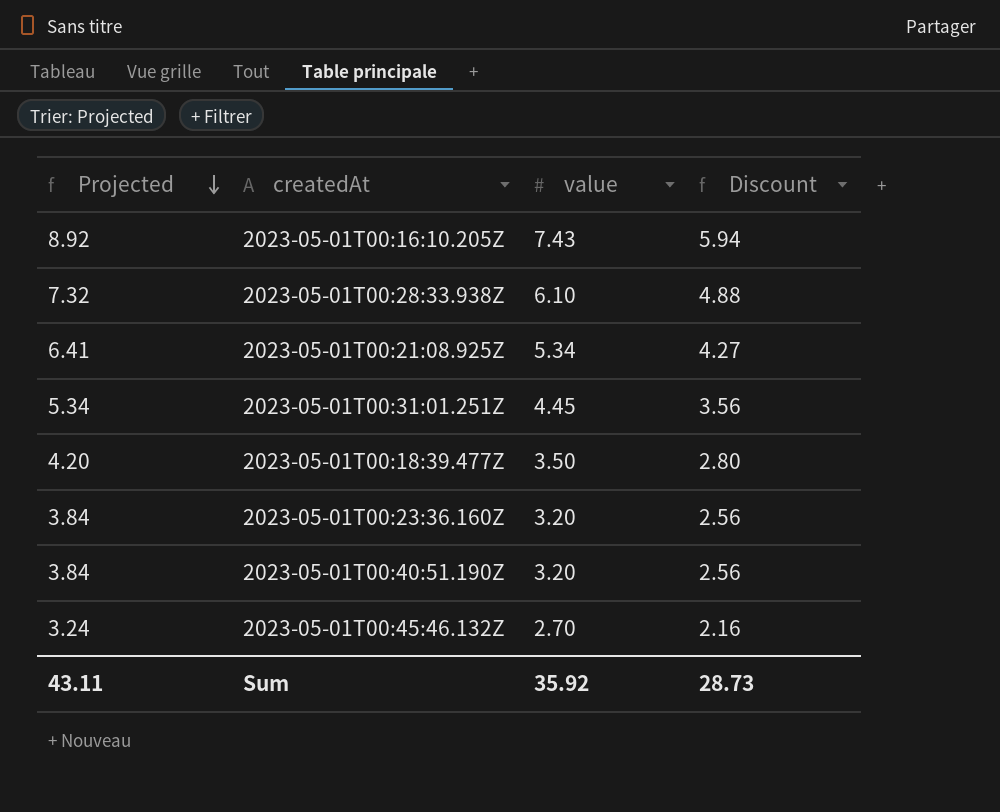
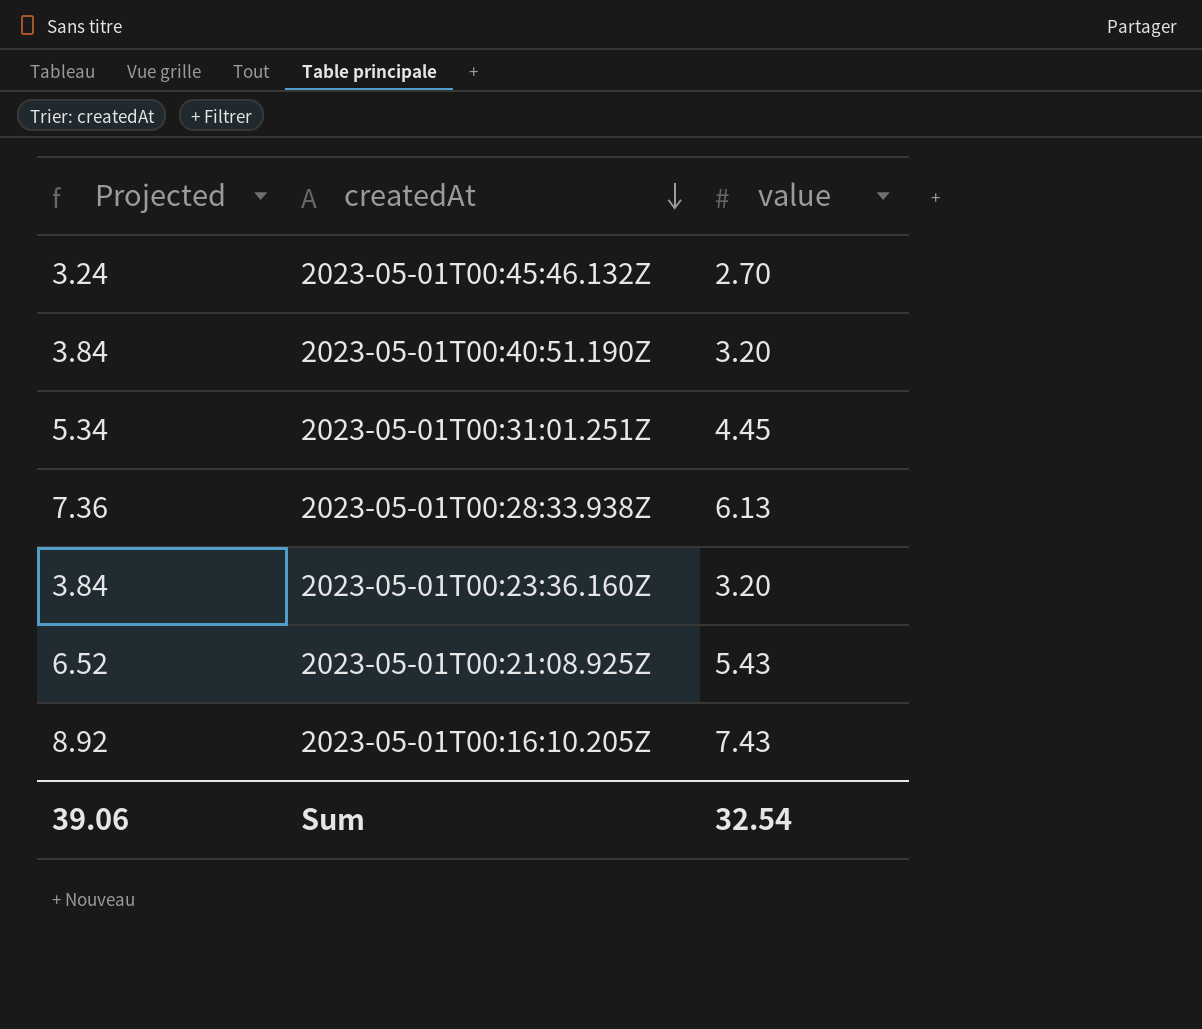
row order: Projected descending -> createdAt descending
column Discount | formula: [value] * 0.8 -> none
row 2023-05-01T00:18:39.477Z: 4.20 | 3.50 | 2.80 -> none
2023-05-01T00:28:33.938Z | Projected: 7.32 -> 7.36
2023-05-01T00:28:33.938Z | value: 6.10 -> 6.13
2023-05-01T00:21:08.925Z | Projected: 6.41 -> 6.52
2023-05-01T00:21:08.925Z | value: 5.34 -> 5.43
Sum | Projected: 43.11 -> 39.06
Sum | value: 35.92 -> 32.54

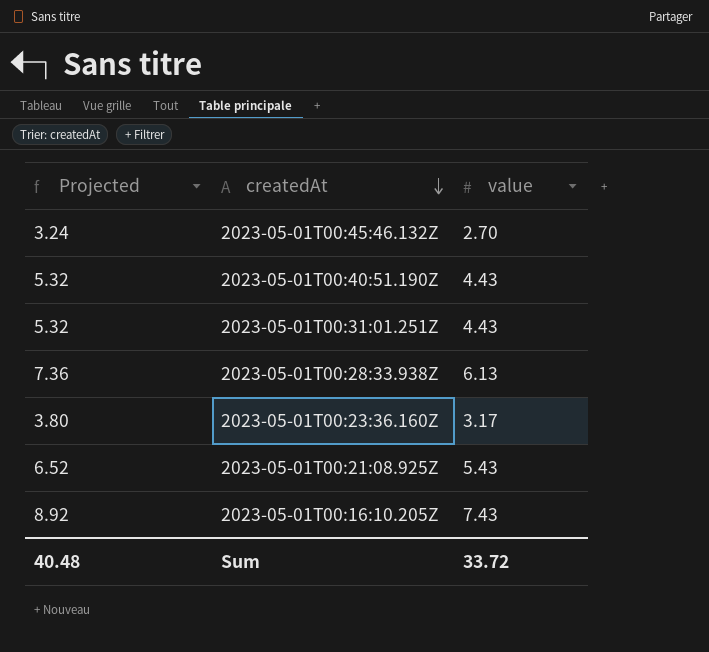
2023-05-01T00:40:51.190Z | Projected: 3.84 -> 5.32
2023-05-01T00:40:51.190Z | value: 3.20 -> 4.43
2023-05-01T00:31:01.251Z | Projected: 5.34 -> 5.32
2023-05-01T00:31:01.251Z | value: 4.45 -> 4.43
2023-05-01T00:23:36.160Z | Projected: 3.84 -> 3.80
2023-05-01T00:23:36.160Z | value: 3.20 -> 3.17
Sum | Projected: 39.06 -> 40.48
Sum | value: 32.54 -> 33.72

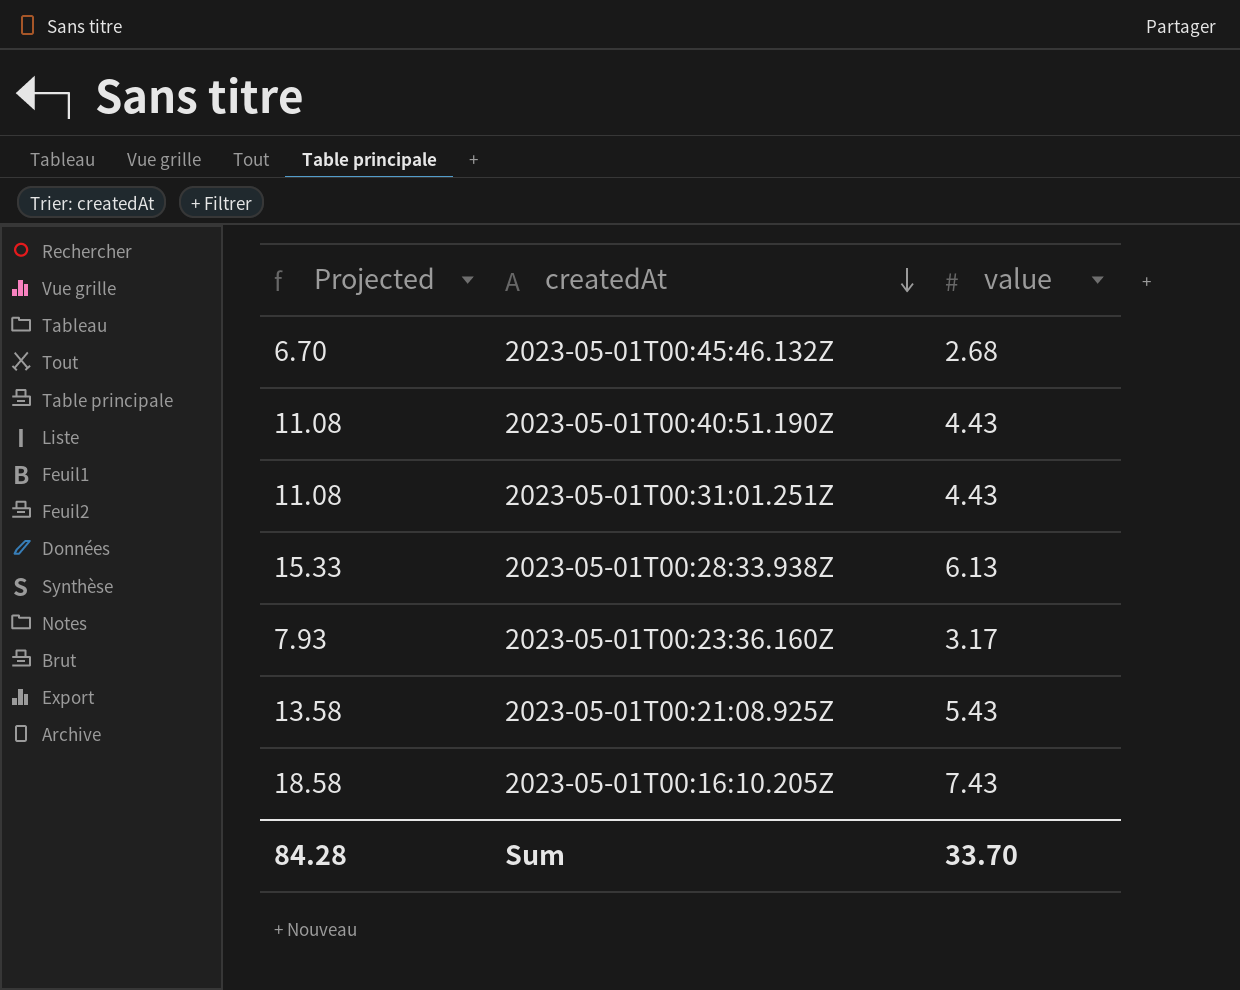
column Projected | formula: [value] * 1.2 -> [value] * 2.5
2023-05-01T00:45:46.132Z | value: 2.70 -> 2.68
Sum | Projected: 40.48 -> 84.28
Sum | value: 33.72 -> 33.70

